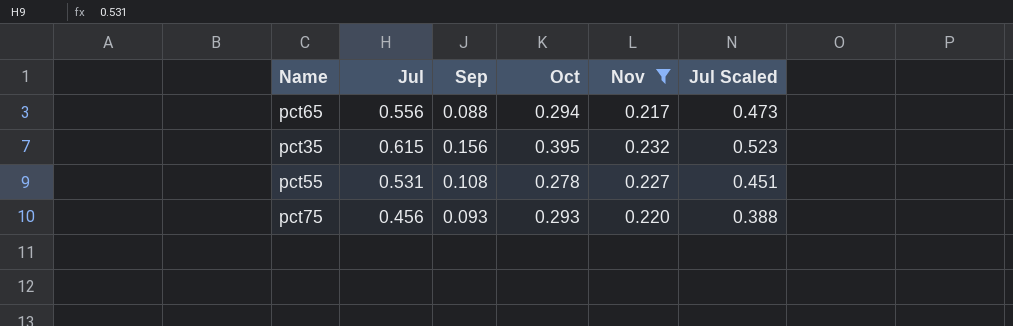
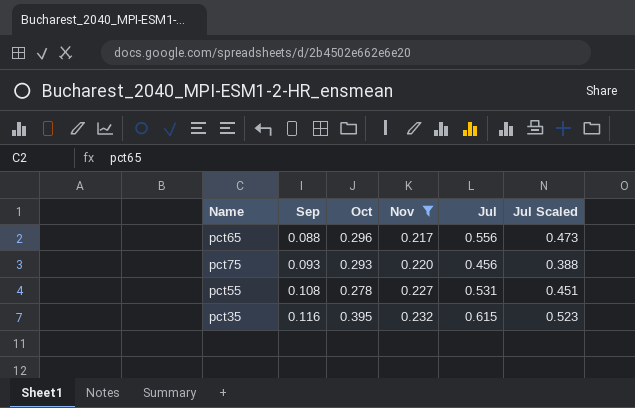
row order: none -> Sep ascending
column Jul | position: 2 -> 5
pct65 | Oct: 0.294 -> 0.296
pct35 | Sep: 0.156 -> 0.116

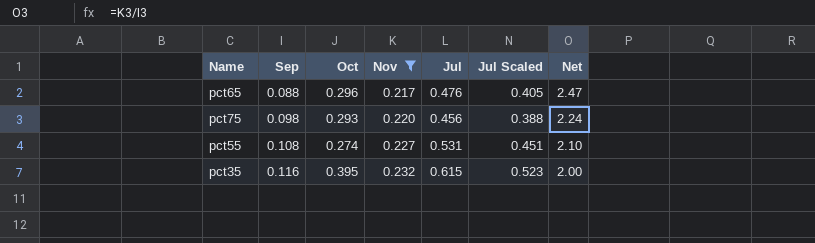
column Net | formula: none -> [Nov] / [Sep]
pct65 | Jul: 0.556 -> 0.476
pct65 | Jul Scaled: 0.473 -> 0.405
pct75 | Sep: 0.093 -> 0.098
pct55 | Oct: 0.278 -> 0.274

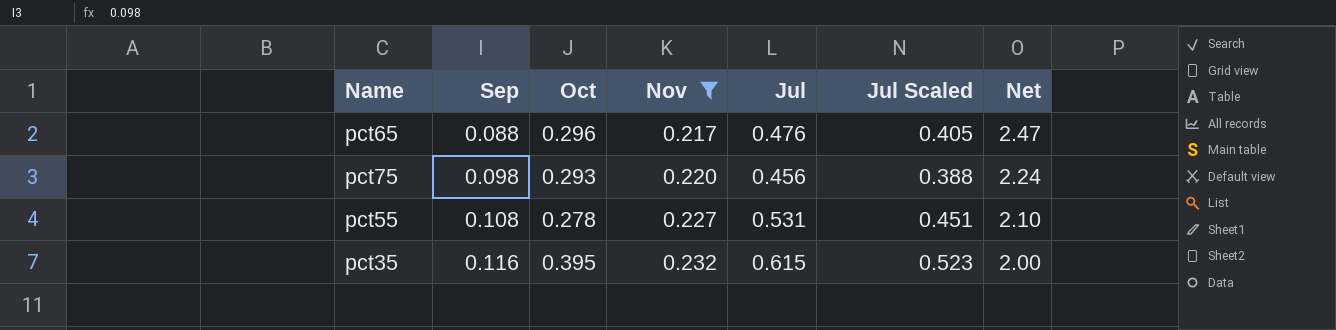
pct55 | Oct: 0.274 -> 0.278

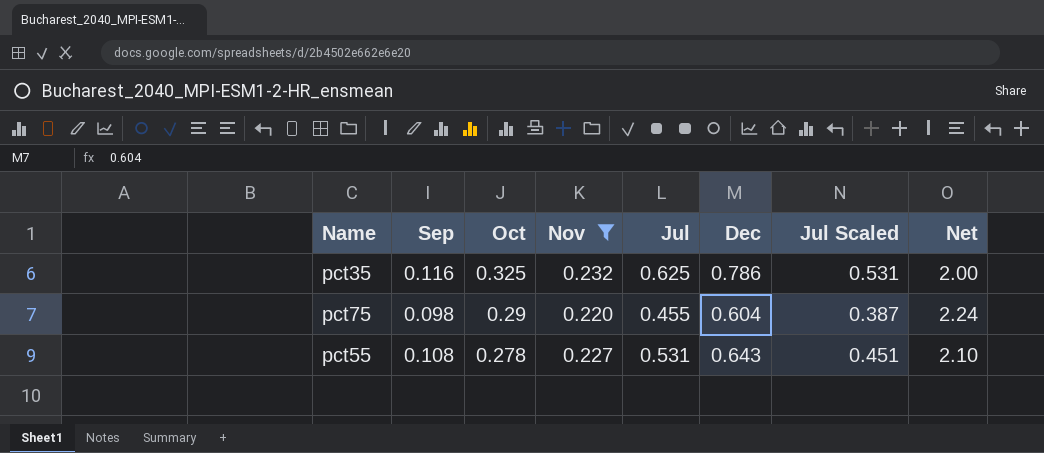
row order: Sep ascending -> Oct descending
column Dec | position: none -> 6
row pct65: 0.088 | 0.296 | 0.217 | 0.476 | 0.405 | 2.47 -> none
pct35 | Oct: 0.395 -> 0.325
pct35 | Jul: 0.615 -> 0.625
pct35 | Jul Scaled: 0.523 -> 0.531
pct75 | Oct: 0.293 -> 0.29
pct75 | Jul: 0.456 -> 0.455
pct75 | Jul Scaled: 0.388 -> 0.387

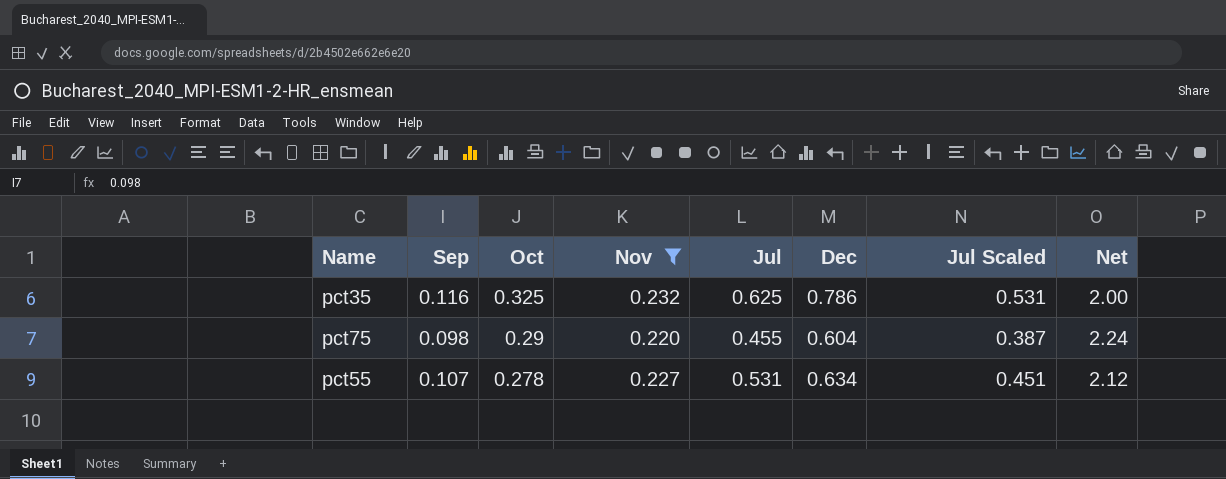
pct55 | Sep: 0.108 -> 0.107
pct55 | Dec: 0.643 -> 0.634
pct55 | Net: 2.10 -> 2.12

